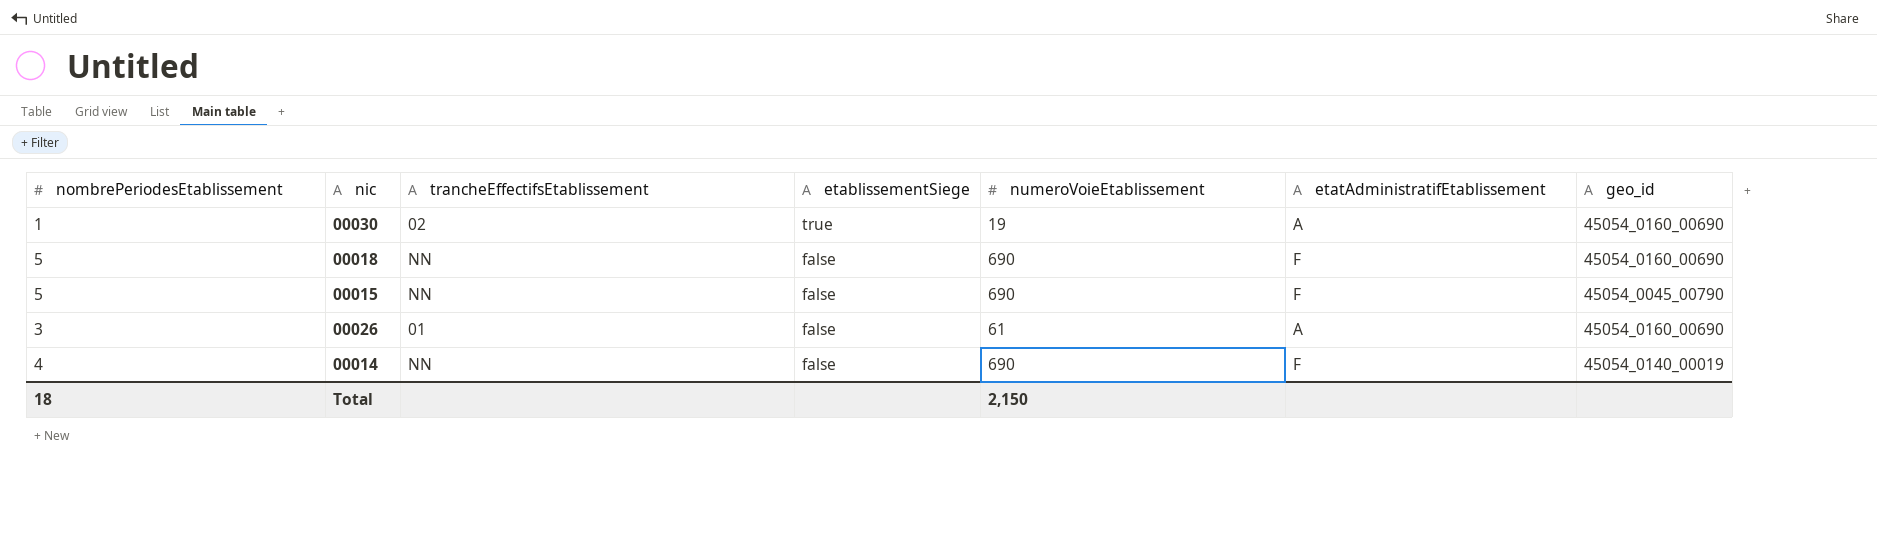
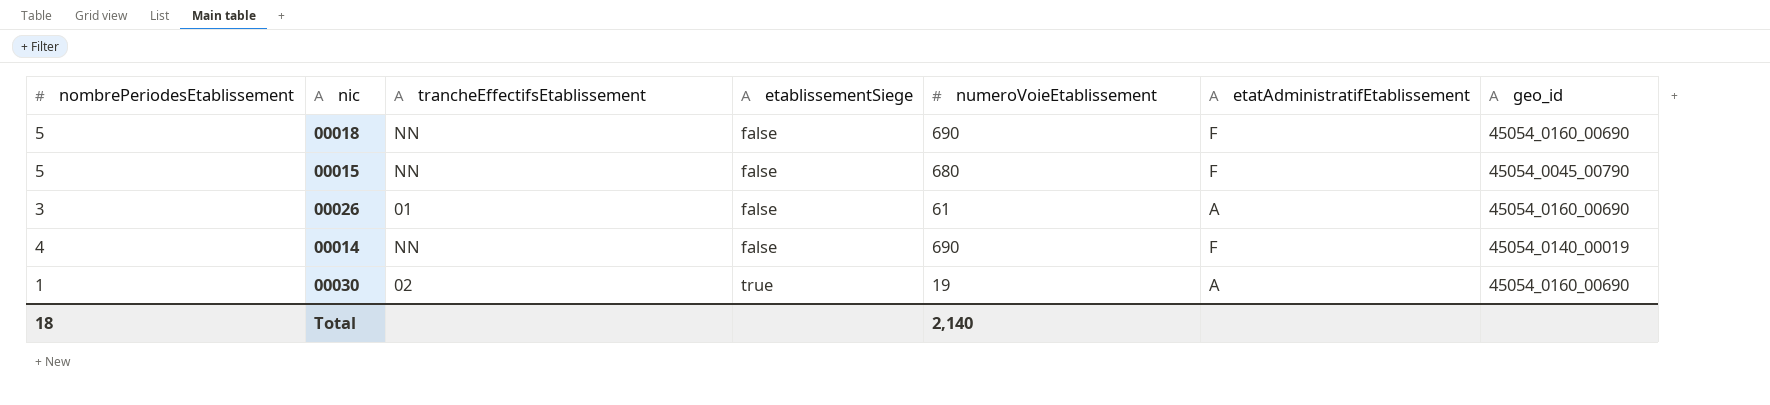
row order: etablissementSiege descending -> etablissementSiege ascending
00015 | numeroVoieEtablissement: 690 -> 680
Total | numeroVoieEtablissement: 2,150 -> 2,140

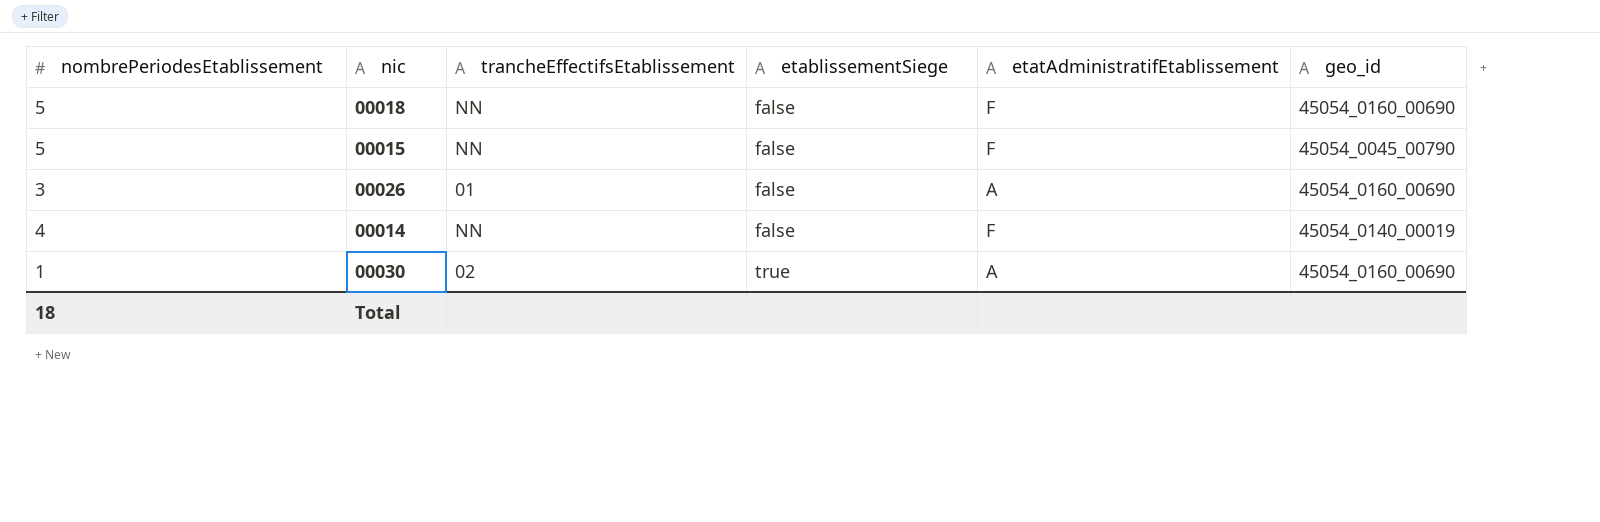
column numeroVoieEtablissement | position: 5 -> none

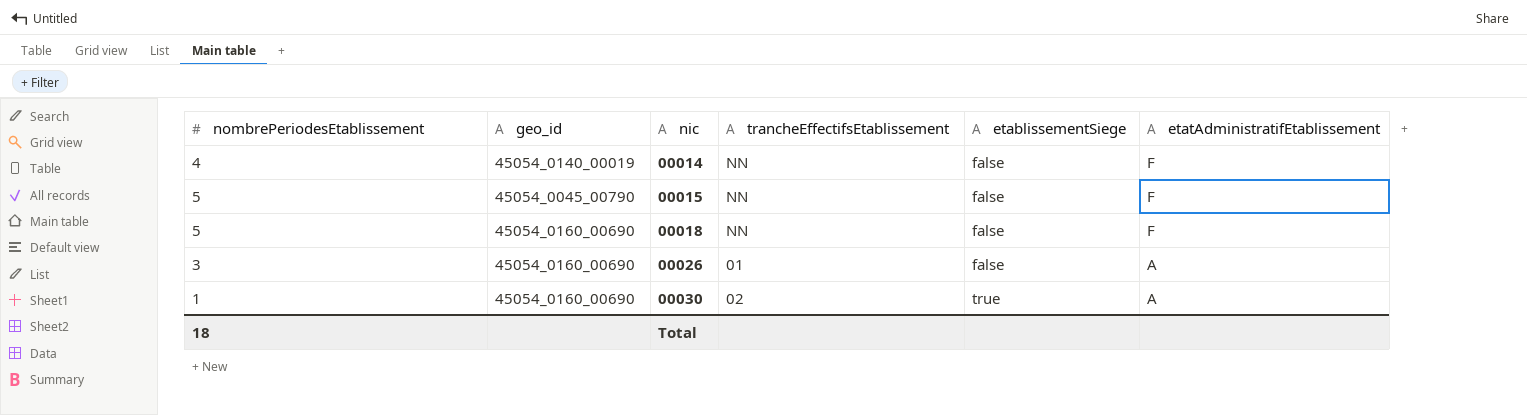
row order: etablissementSiege ascending -> nic ascending
column geo_id | position: 6 -> 2

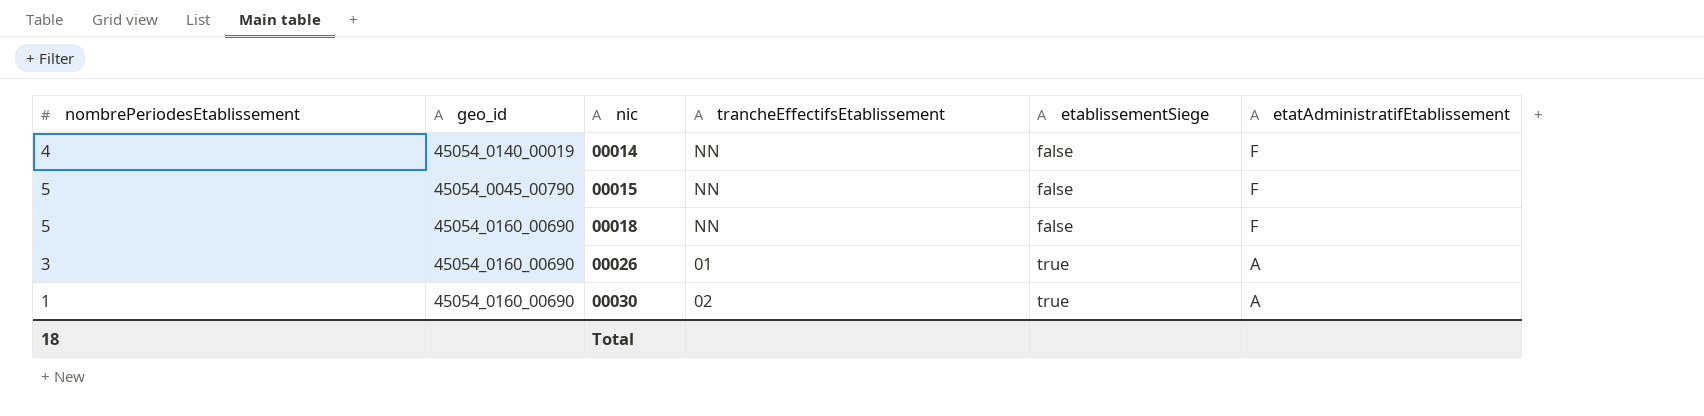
00026 | etablissementSiege: false -> true

